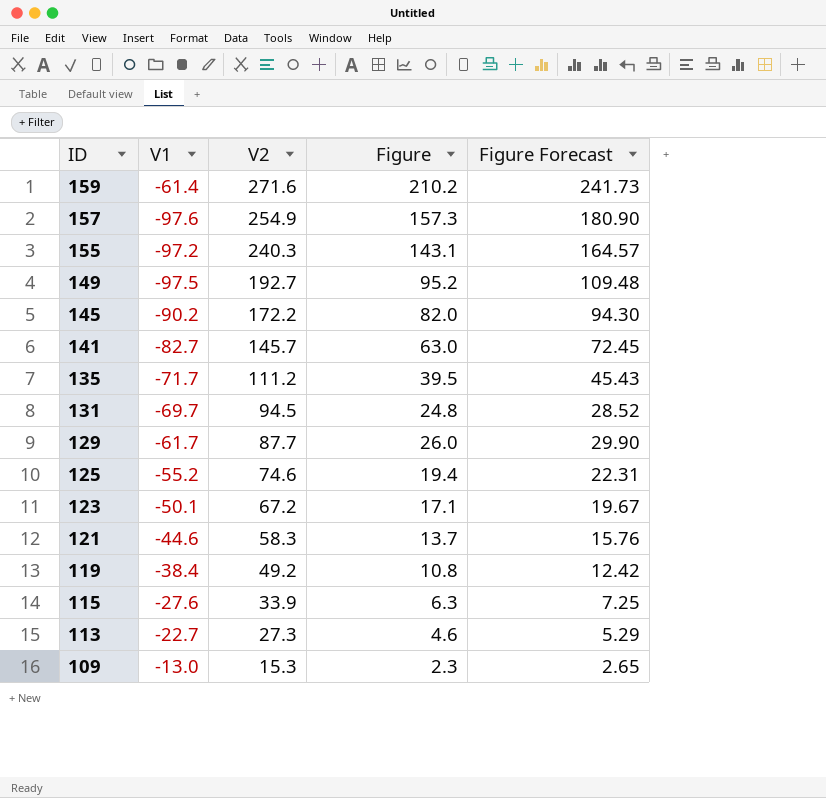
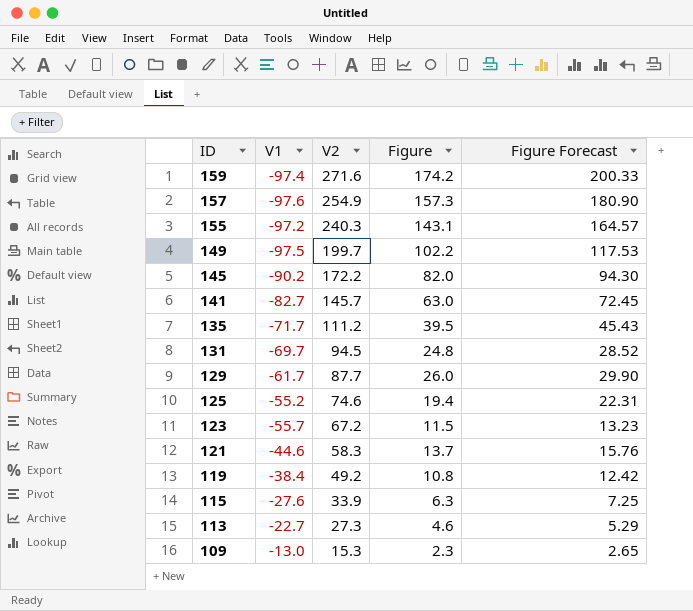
159 | V1: -61.4 -> -97.4
159 | Figure: 210.2 -> 174.2
159 | Figure Forecast: 241.73 -> 200.33
149 | V2: 192.7 -> 199.7
149 | Figure: 95.2 -> 102.2
149 | Figure Forecast: 109.48 -> 117.53
123 | V1: -50.1 -> -55.7
123 | Figure: 17.1 -> 11.5
123 | Figure Forecast: 19.67 -> 13.23

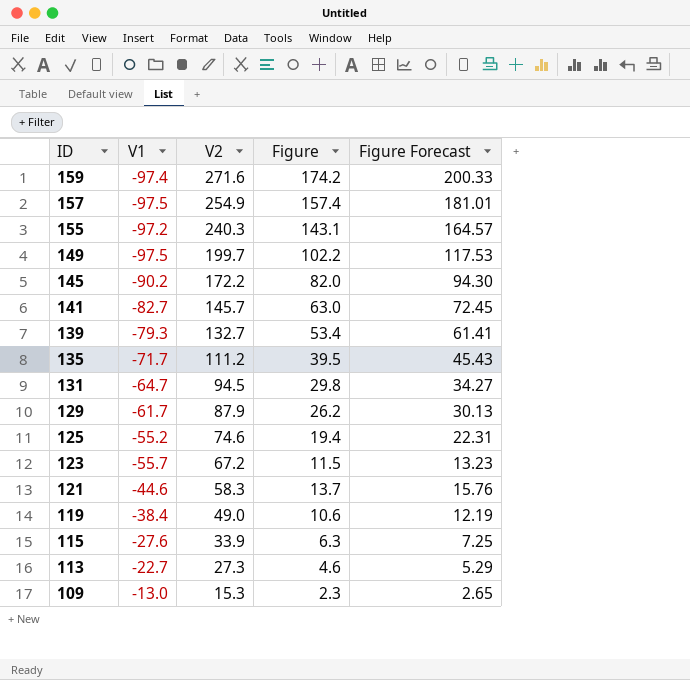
157 | V1: -97.6 -> -97.5
157 | Figure: 157.3 -> 157.4
157 | Figure Forecast: 180.90 -> 181.01
row 139: none -> -79.3 | 132.7 | 53.4 | 61.41
131 | V1: -69.7 -> -64.7
131 | Figure: 24.8 -> 29.8
131 | Figure Forecast: 28.52 -> 34.27
129 | V2: 87.7 -> 87.9
129 | Figure: 26.0 -> 26.2
129 | Figure Forecast: 29.90 -> 30.13
119 | V2: 49.2 -> 49.0
119 | Figure: 10.8 -> 10.6
119 | Figure Forecast: 12.42 -> 12.19

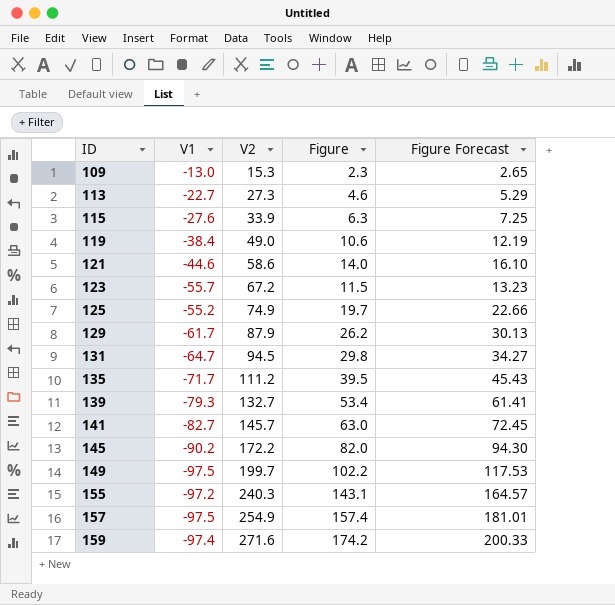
row order: ID descending -> ID ascending
121 | V2: 58.3 -> 58.6
121 | Figure: 13.7 -> 14.0
121 | Figure Forecast: 15.76 -> 16.10
125 | V2: 74.6 -> 74.9
125 | Figure: 19.4 -> 19.7
125 | Figure Forecast: 22.31 -> 22.66

